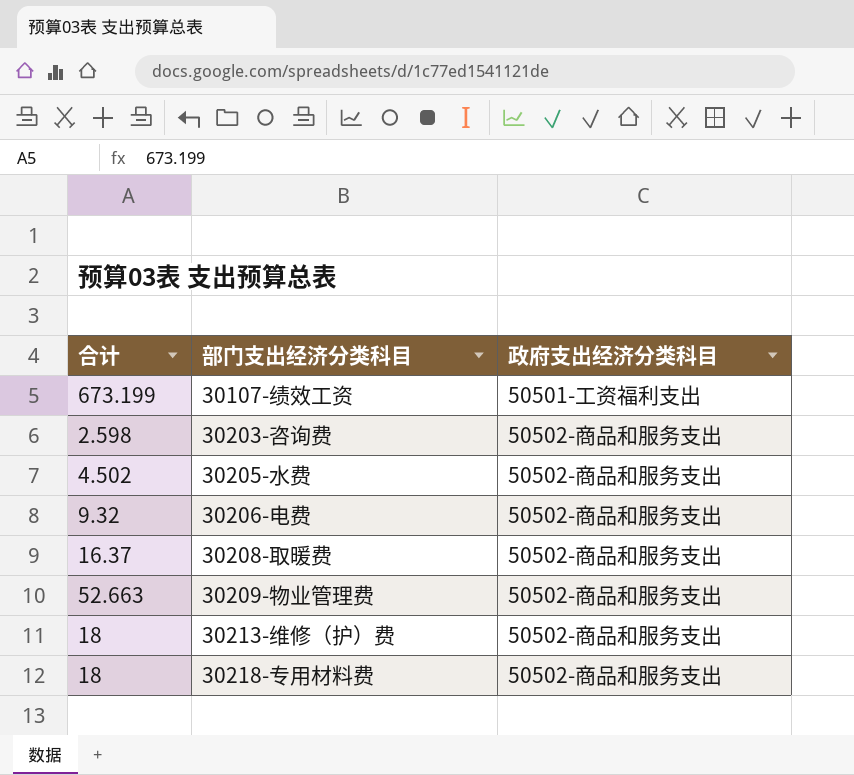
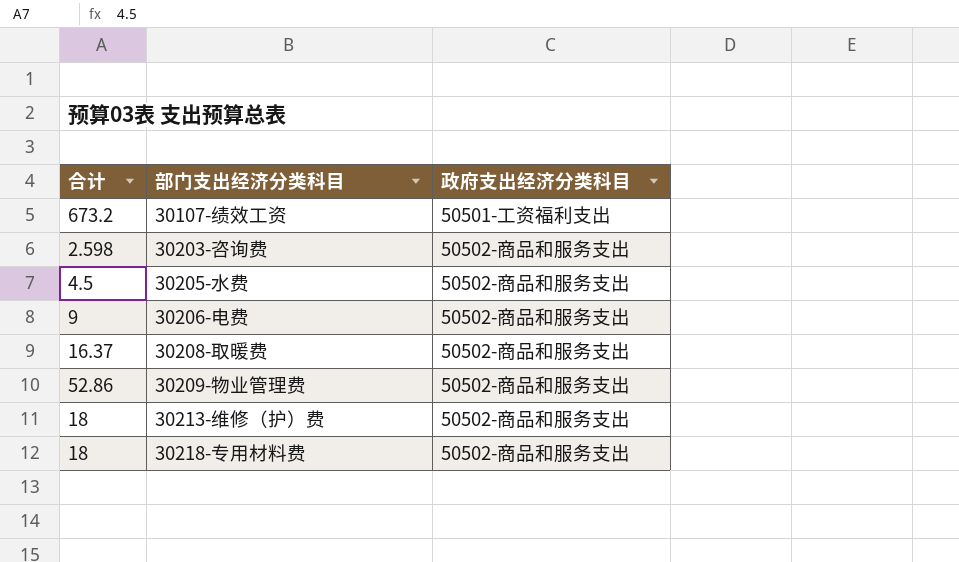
30107-绩效工资 | 合计: 673.199 -> 673.2
30205-水费 | 合计: 4.502 -> 4.5
30206-电费 | 合计: 9.32 -> 9
30209-物业管理费 | 合计: 52.663 -> 52.86

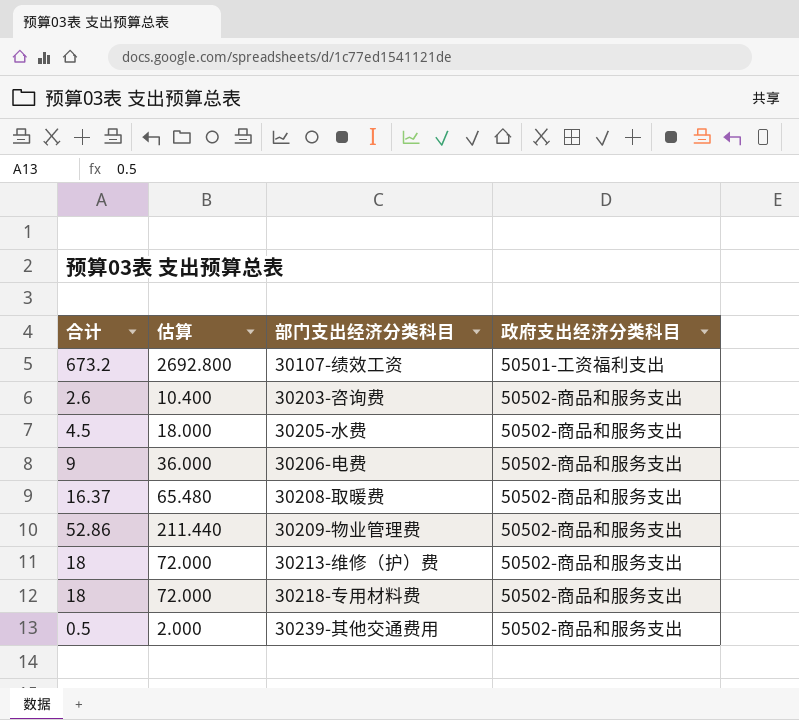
column 估算 | formula: none -> [合计] * 4
30203-咨询费 | 合计: 2.598 -> 2.6
row 30239-其他交通费用: none -> 0.5 | 2.000 | 50502-商品和服务支出

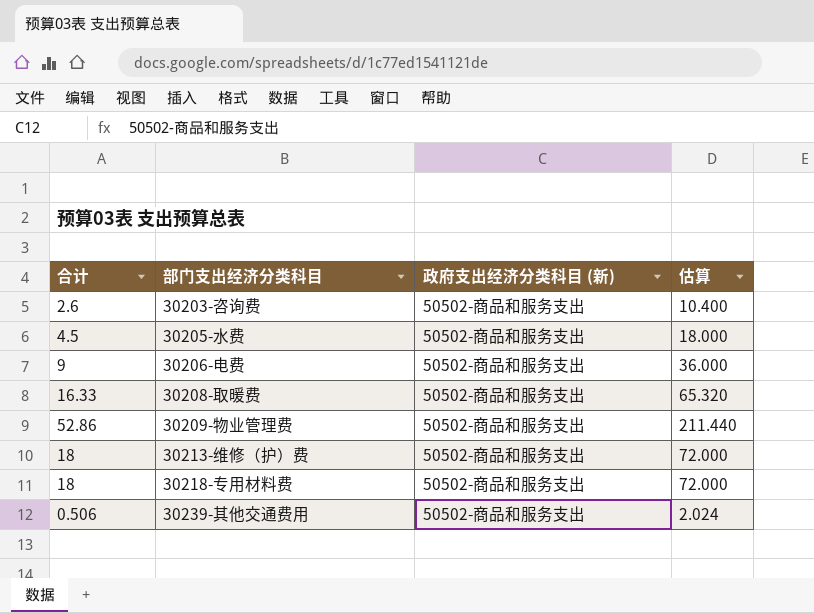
column name: 政府支出经济分类科目 -> 政府支出经济分类科目 (新)
column 估算 | position: 2 -> 4
row 30107-绩效工资: 673.2 | 2692.800 | 50501-工资福利支出 -> none
30208-取暖费 | 合计: 16.37 -> 16.33
30208-取暖费 | 估算: 65.480 -> 65.320
30239-其他交通费用 | 合计: 0.5 -> 0.506
30239-其他交通费用 | 估算: 2.000 -> 2.024

